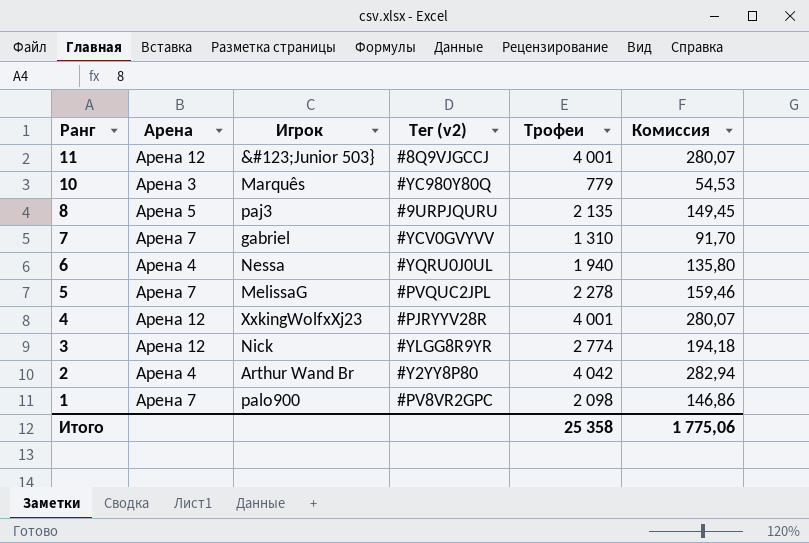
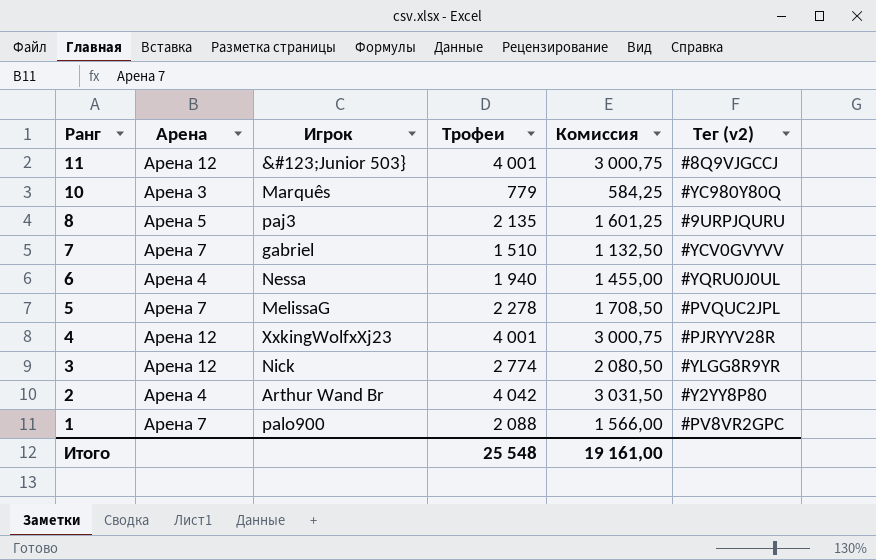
column Комиссия | formula: [Трофеи] * 0,07 -> [Трофеи] * 0,75
column Тег (v2) | position: 4 -> 6
7 | Трофеи: 1 310 -> 1 510
1 | Трофеи: 2 098 -> 2 088
Итого | Трофеи: 25 358 -> 25 548
Итого | Комиссия: 1 775,06 -> 19 161,00

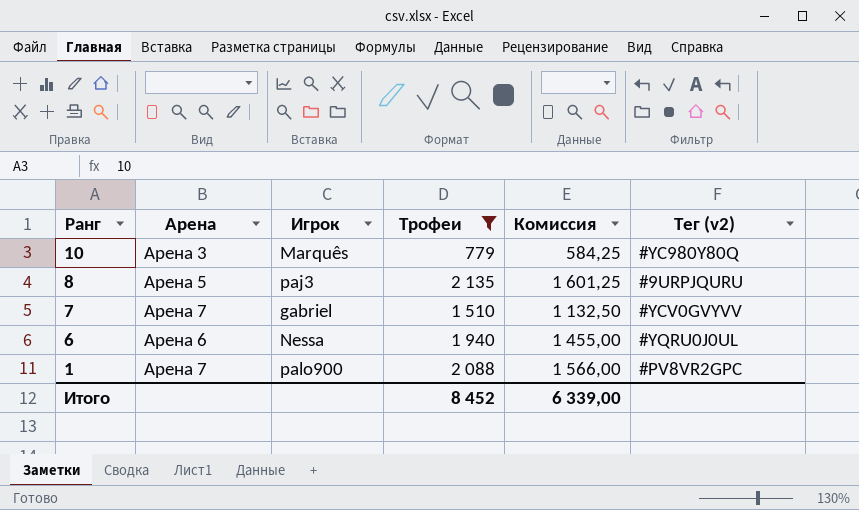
filter: none -> Трофеи <= 2 135
6 | Арена: Арена 4 -> Арена 6
Итого | Трофеи: 25 548 -> 8 452
Итого | Комиссия: 19 161,00 -> 6 339,00

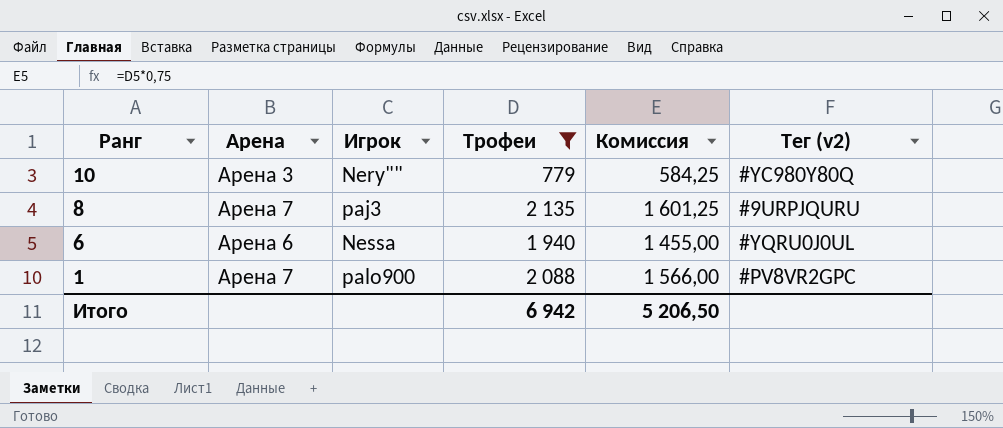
row 7: Арена 7 | gabriel | 1 510 | 1 132,50 | #YCV0GVYVV -> none
10 | Игрок: Marquês -> Nery""
8 | Арена: Арена 5 -> Арена 7
Итого | Трофеи: 8 452 -> 6 942
Итого | Комиссия: 6 339,00 -> 5 206,50

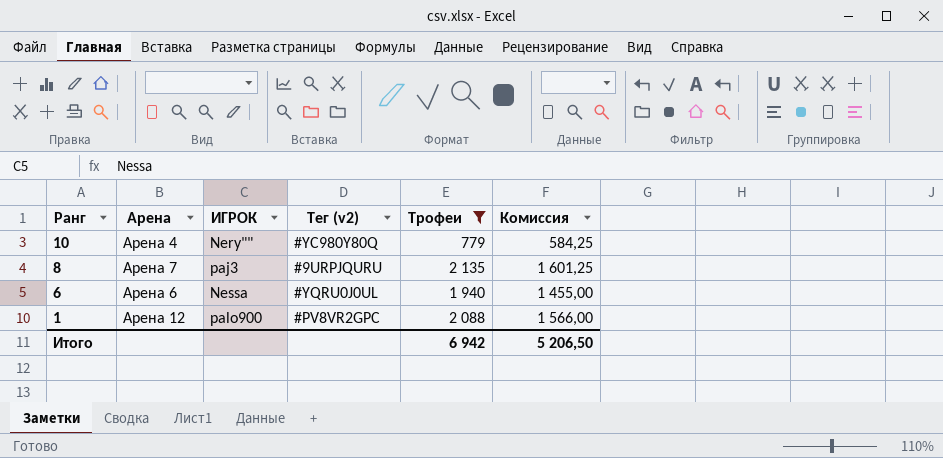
column name: Игрок -> ИГРОК
column Тег (v2) | position: 6 -> 4
10 | Арена: Арена 3 -> Арена 4
1 | Арена: Арена 7 -> Арена 12

